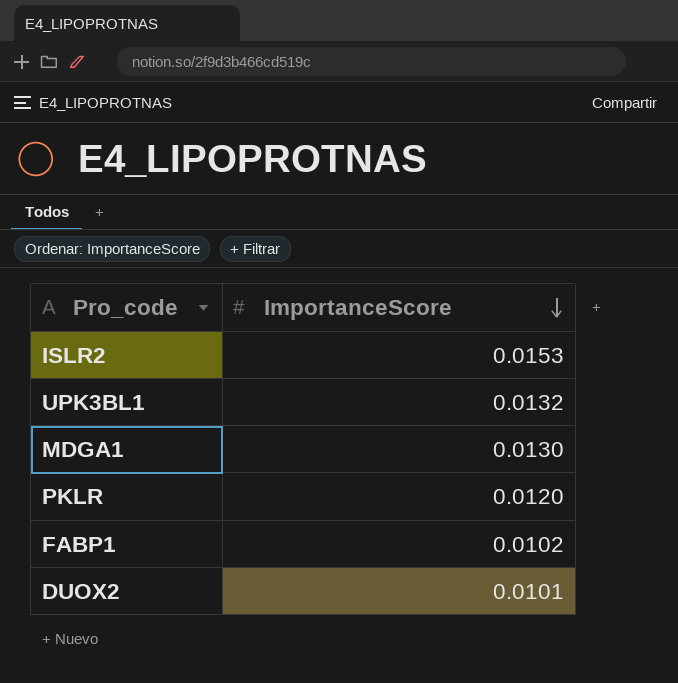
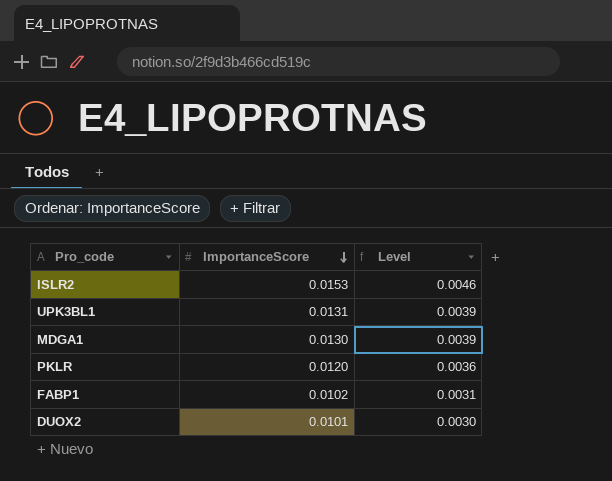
column Level | formula: none -> [ImportanceScore] * 0.3
UPK3BL1 | ImportanceScore: 0.0132 -> 0.0131

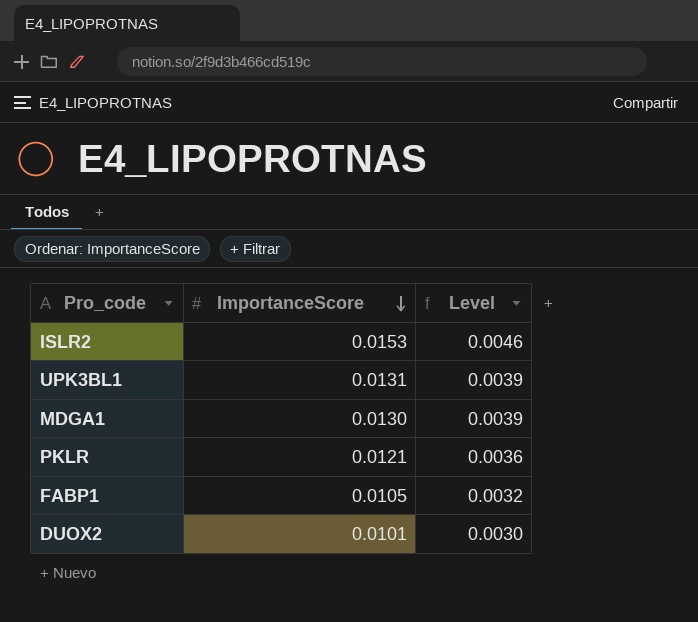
PKLR | ImportanceScore: 0.0120 -> 0.0121
FABP1 | ImportanceScore: 0.0102 -> 0.0105
FABP1 | Level: 0.0031 -> 0.0032

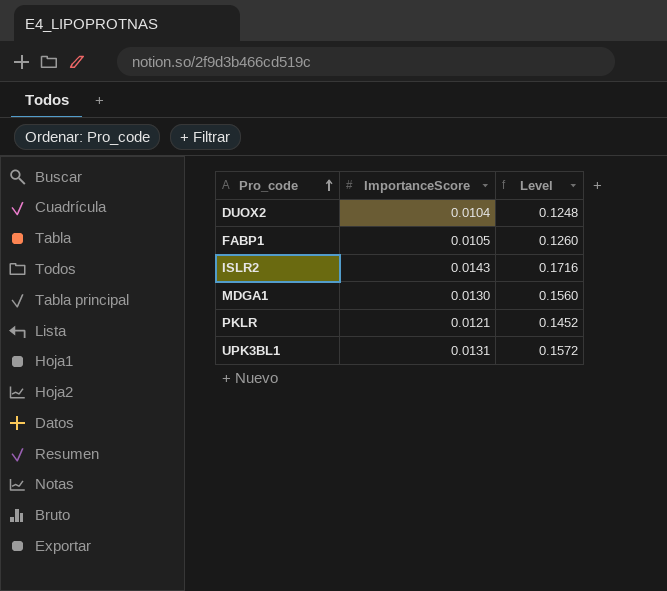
row order: ImportanceScore descending -> Pro_code ascending
column Level | formula: [ImportanceScore] * 0.3 -> [ImportanceScore] * 12
DUOX2 | ImportanceScore: 0.0101 -> 0.0104
ISLR2 | ImportanceScore: 0.0153 -> 0.0143

